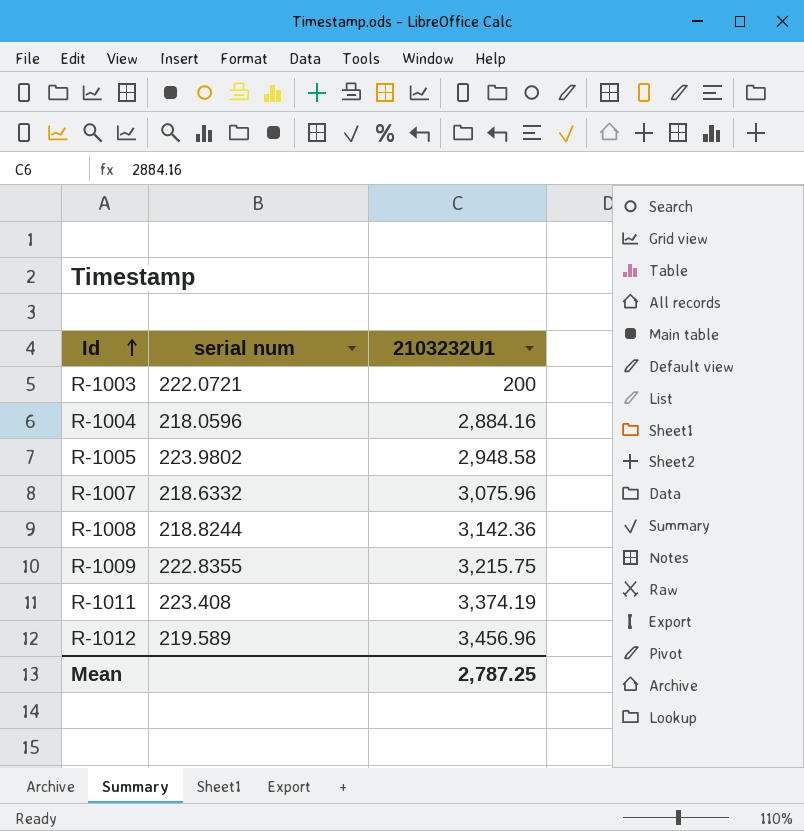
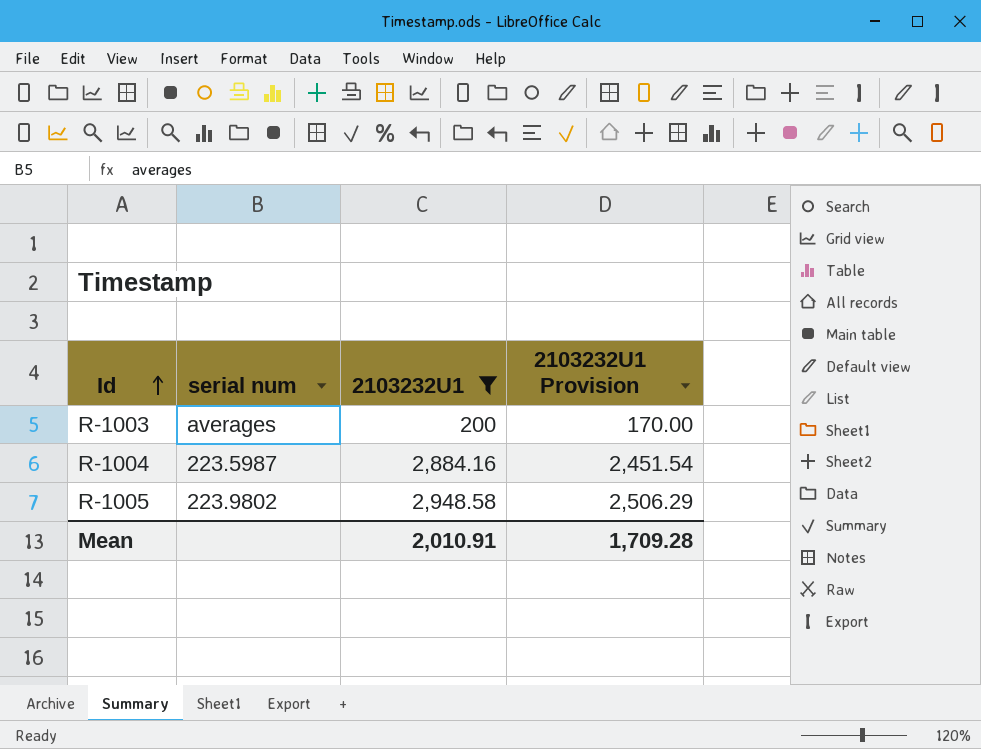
filter: none -> 2103232U1 <= 2,948.58
column 2103232U1 Provision | formula: none -> [2103232U1] * 0.85
R-1003 | serial num: 222.0721 -> averages
R-1004 | serial num: 218.0596 -> 223.5987
Mean | 2103232U1: 2,787.25 -> 2,010.91

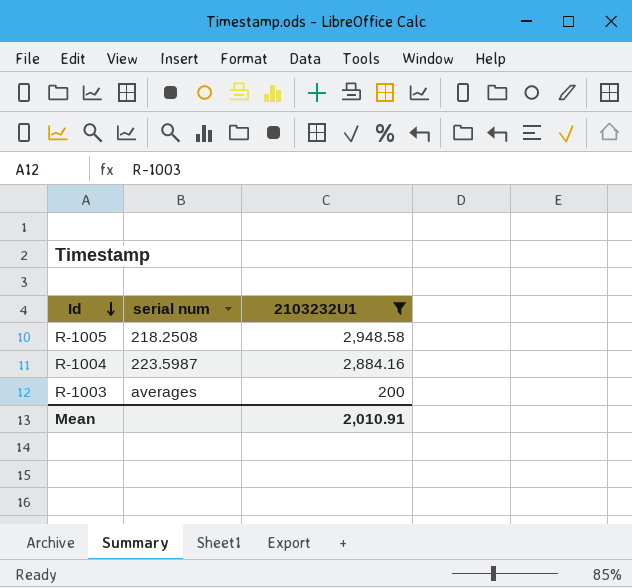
row order: Id ascending -> Id descending
column 2103232U1 Provision | formula: [2103232U1] * 0.85 -> none
R-1005 | serial num: 223.9802 -> 218.2508

